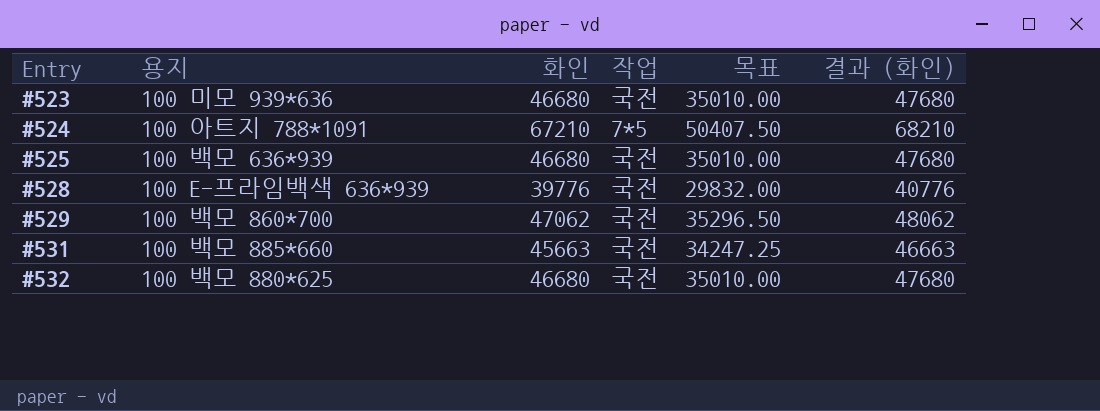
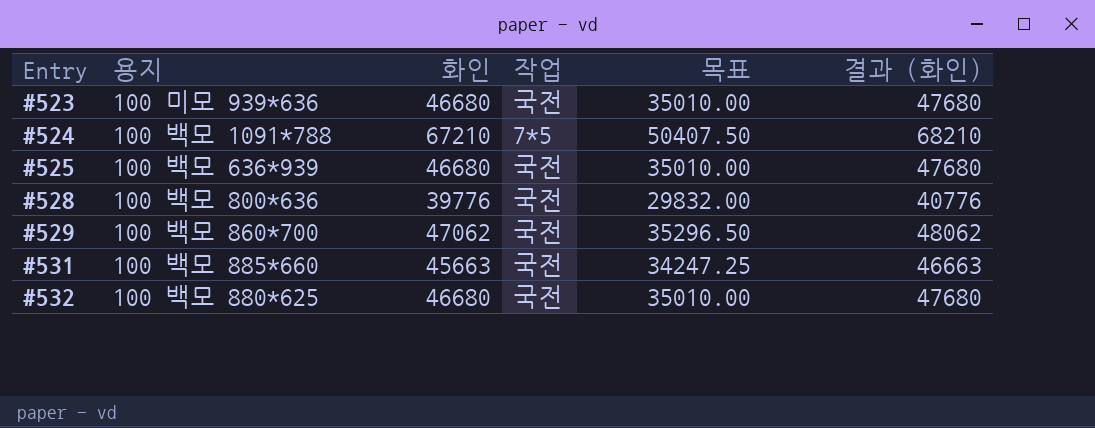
#524 | 용지: 100 아트지 788*1091 -> 100 백모 1091*788
#528 | 용지: 100 E-프라임백색 636*939 -> 100 백모 800*636

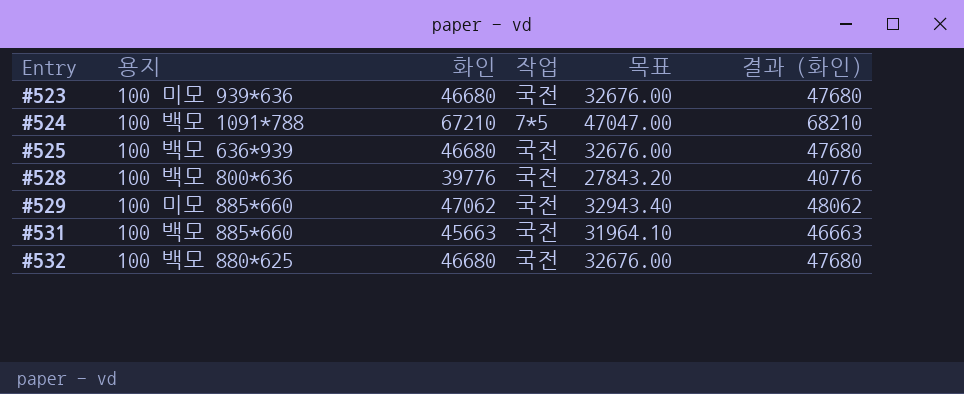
column 목표 | formula: [화인] * 0.75 -> [화인] * 0.7
#529 | 용지: 100 백모 860*700 -> 100 미모 885*660

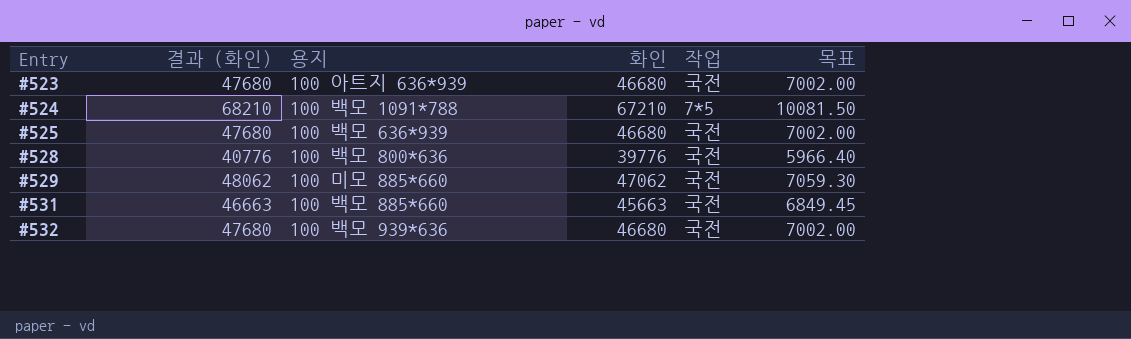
column 결과 (화인) | position: 6 -> 2
column 목표 | formula: [화인] * 0.7 -> [화인] * 0.15
#523 | 용지: 100 미모 939*636 -> 100 아트지 636*939
#532 | 용지: 100 백모 880*625 -> 100 백모 939*636

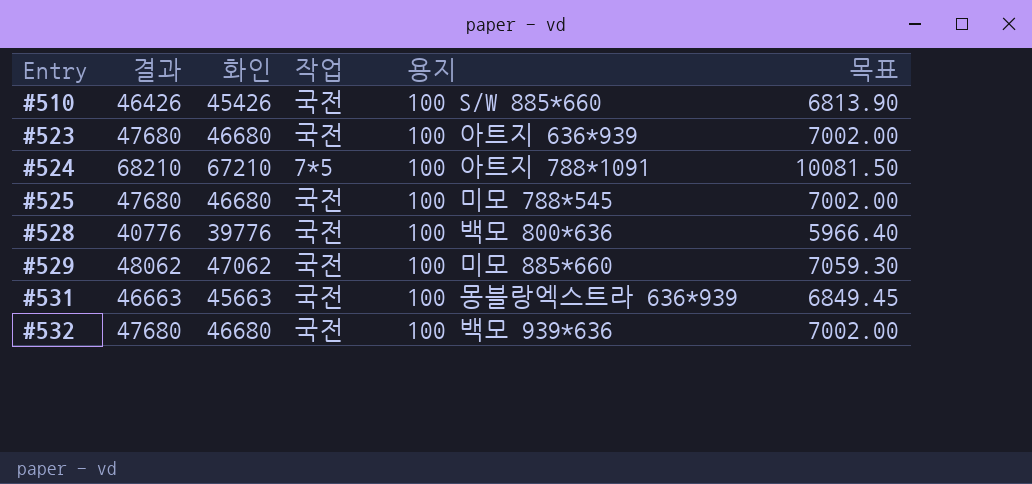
column name: 결과 (화인) -> 결과
column 용지 | position: 3 -> 5
row #510: none -> 46426 | 45426 | 국전 | 100 S/W 885*660 | 6813.90
#524 | 용지: 100 백모 1091*788 -> 100 아트지 788*1091
#525 | 용지: 100 백모 636*939 -> 100 미모 788*545
#531 | 용지: 100 백모 885*660 -> 100 몽블랑엑스트라 636*939

